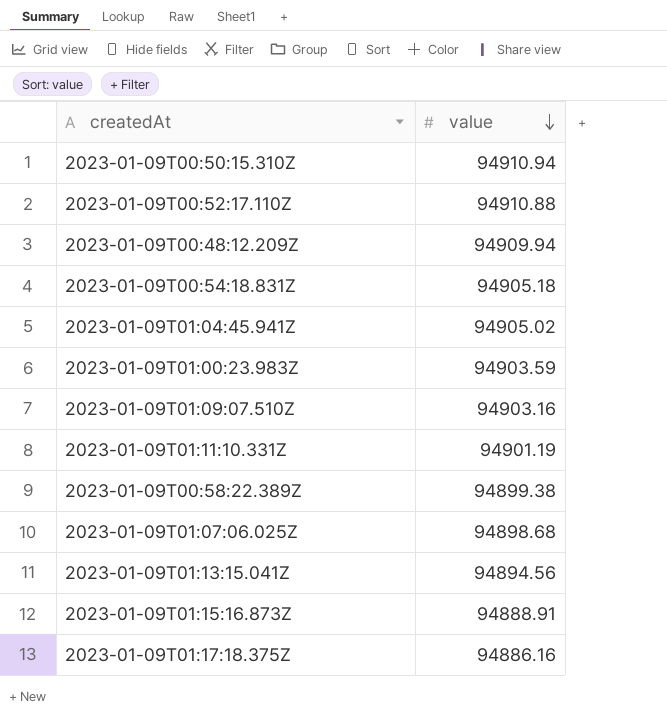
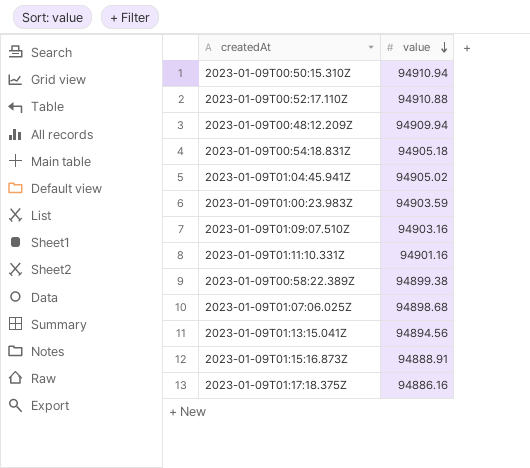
2023-01-09T01:11:10.331Z | value: 94901.19 -> 94901.16

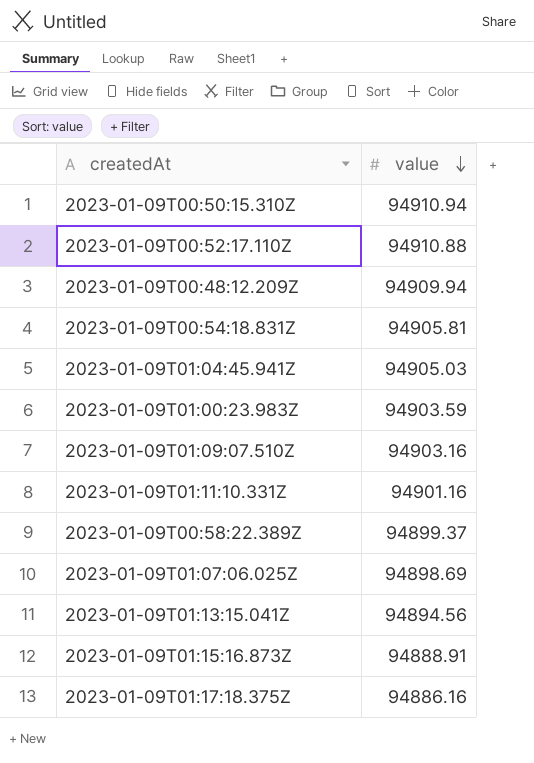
2023-01-09T00:54:18.831Z | value: 94905.18 -> 94905.81
2023-01-09T01:04:45.941Z | value: 94905.02 -> 94905.03
2023-01-09T00:58:22.389Z | value: 94899.38 -> 94899.37
2023-01-09T01:07:06.025Z | value: 94898.68 -> 94898.69

